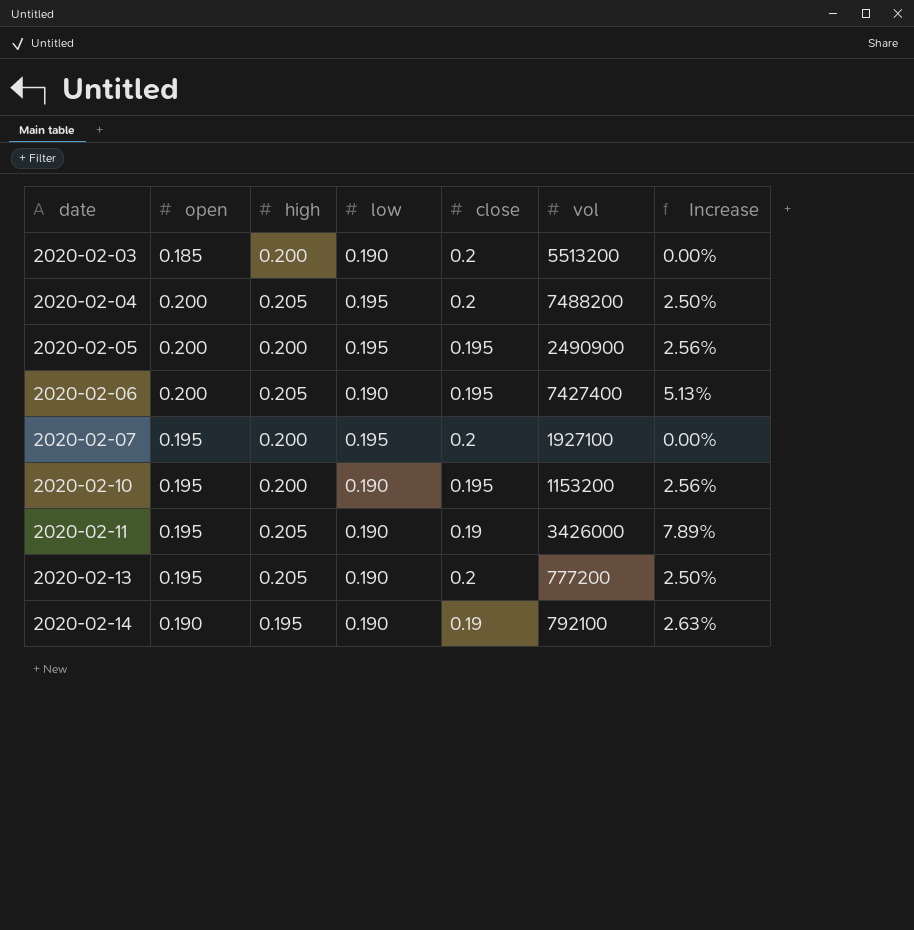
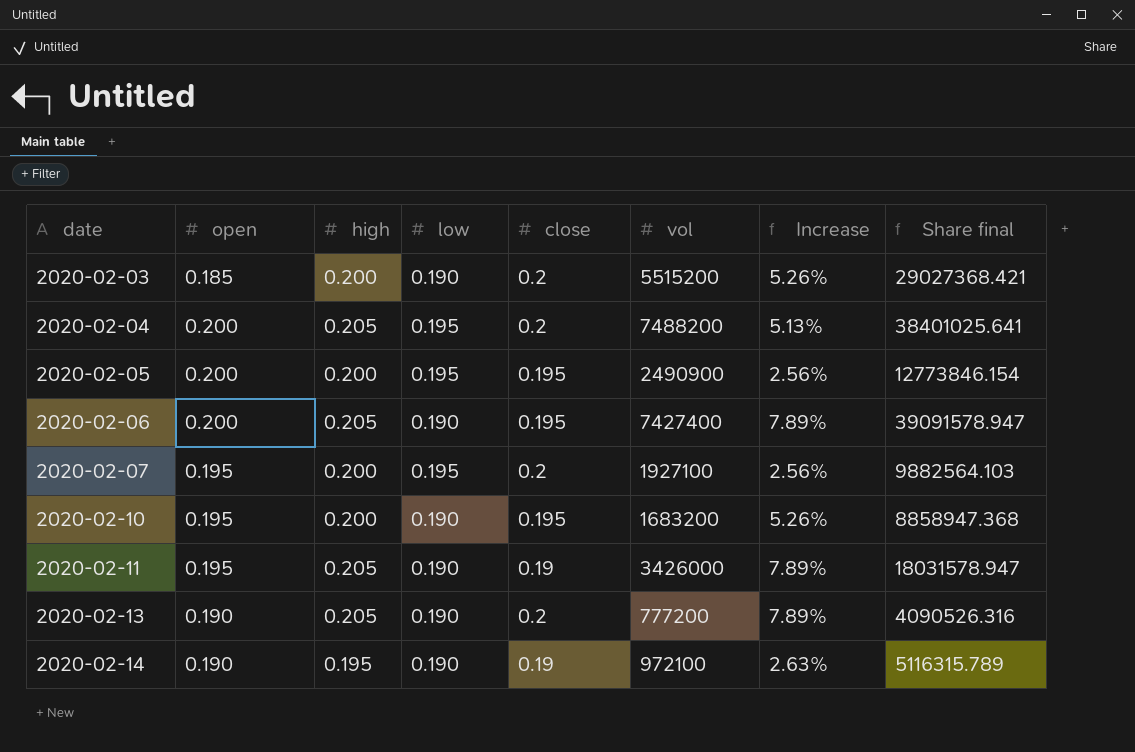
column Increase | formula: ([high] - [close]) / [close] -> ([high] - [low]) / [low]
column Share final | formula: none -> [vol] / [low]
2020-02-03 | vol: 5513200 -> 5515200
2020-02-10 | vol: 1153200 -> 1683200
2020-02-13 | open: 0.195 -> 0.190
2020-02-14 | vol: 792100 -> 972100

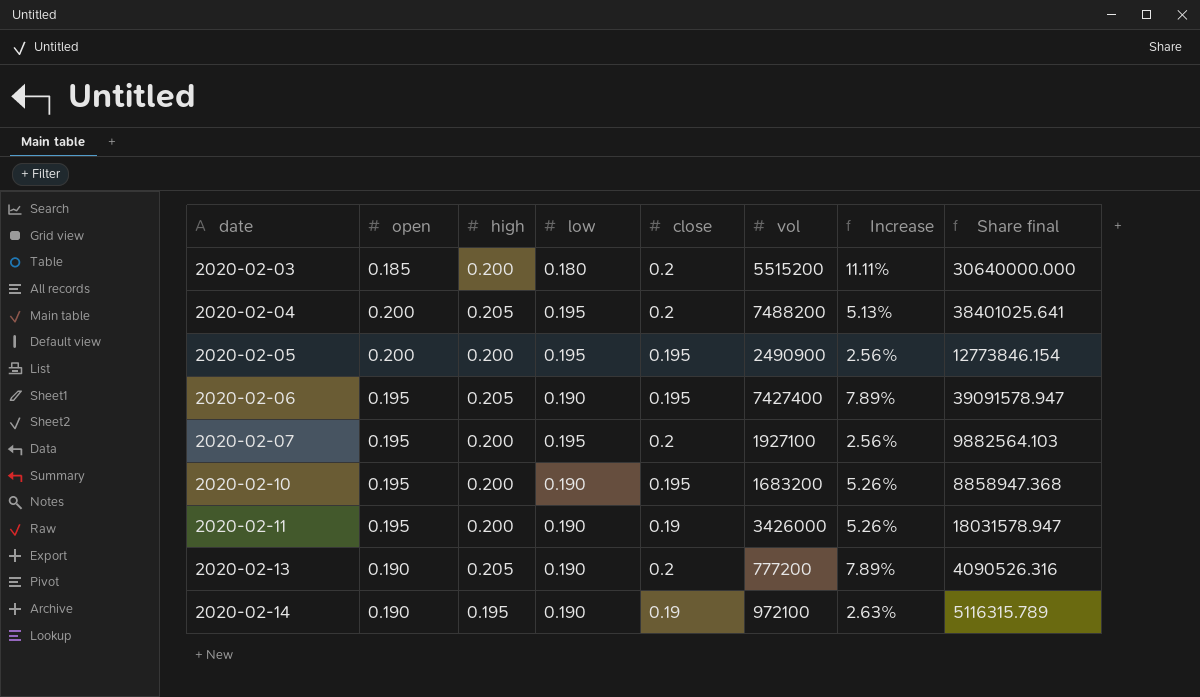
2020-02-03 | low: 0.190 -> 0.180
2020-02-03 | Increase: 5.26% -> 11.11%
2020-02-03 | Share final: 29027368.421 -> 30640000.000
2020-02-06 | open: 0.200 -> 0.195
2020-02-11 | high: 0.205 -> 0.200
2020-02-11 | Increase: 7.89% -> 5.26%

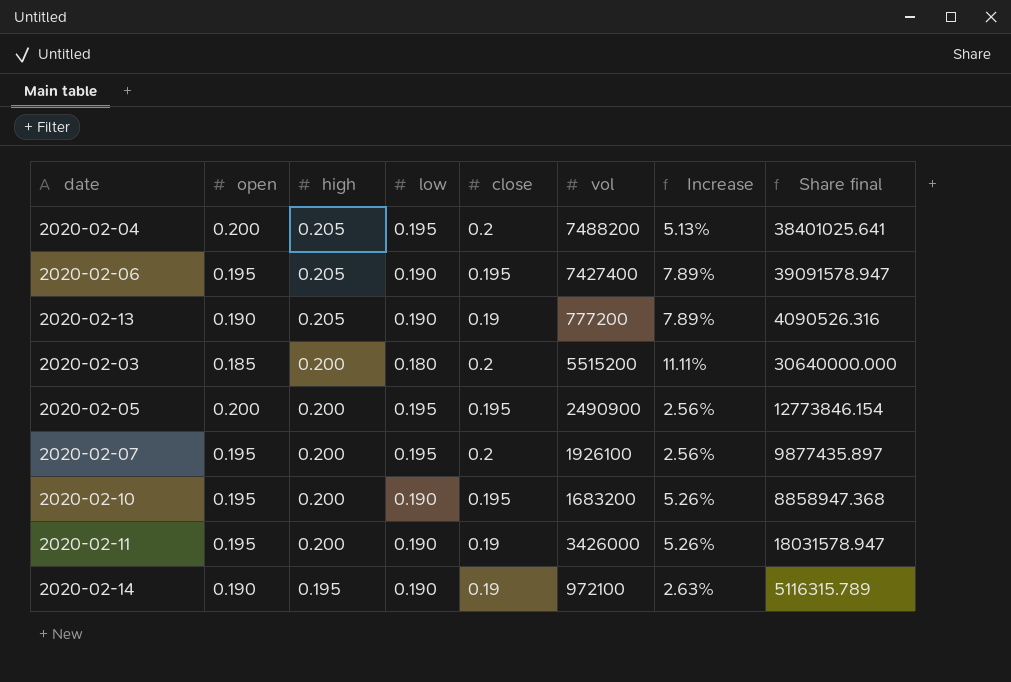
row order: date ascending -> high descending
2020-02-13 | close: 0.2 -> 0.19
2020-02-07 | vol: 1927100 -> 1926100
2020-02-07 | Share final: 9882564.103 -> 9877435.897

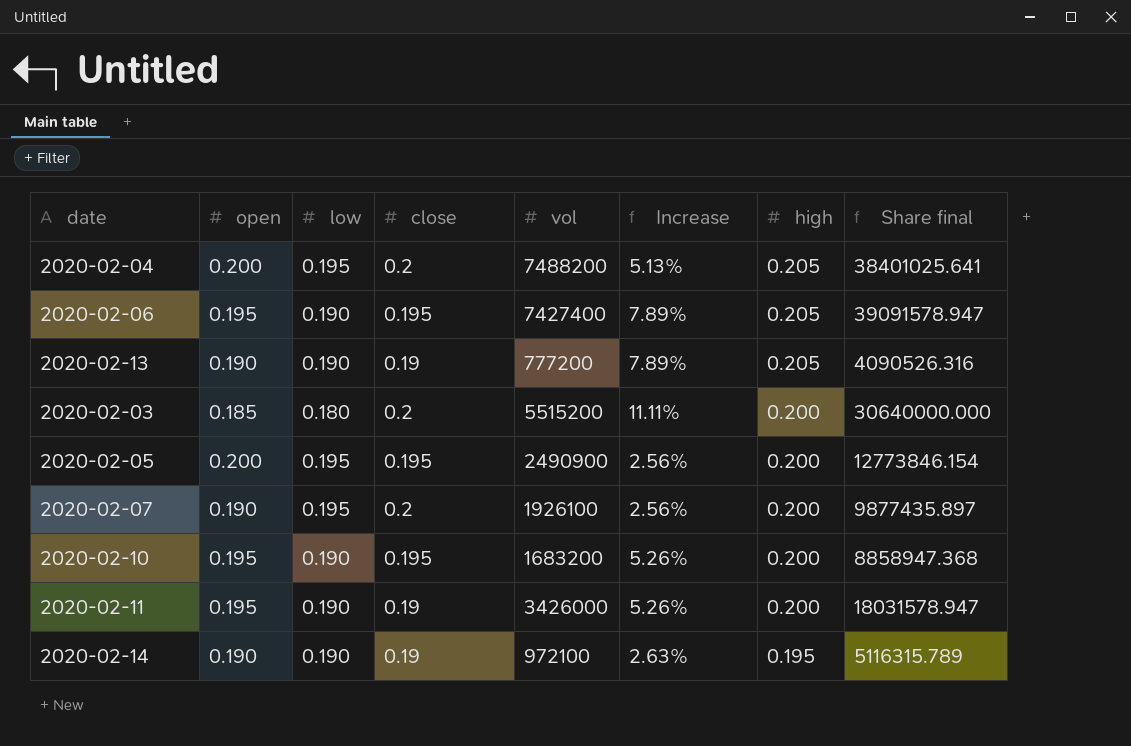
column high | position: 3 -> 7
2020-02-07 | open: 0.195 -> 0.190

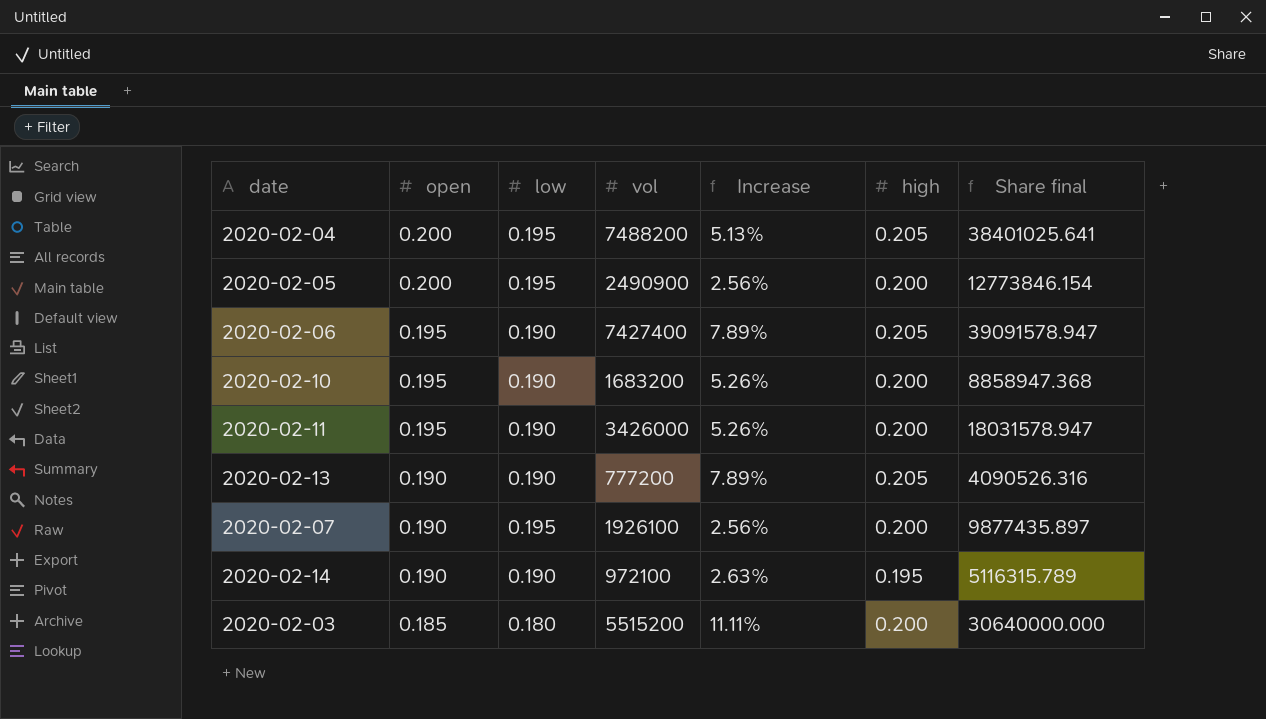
row order: high descending -> open descending
column close | position: 4 -> none

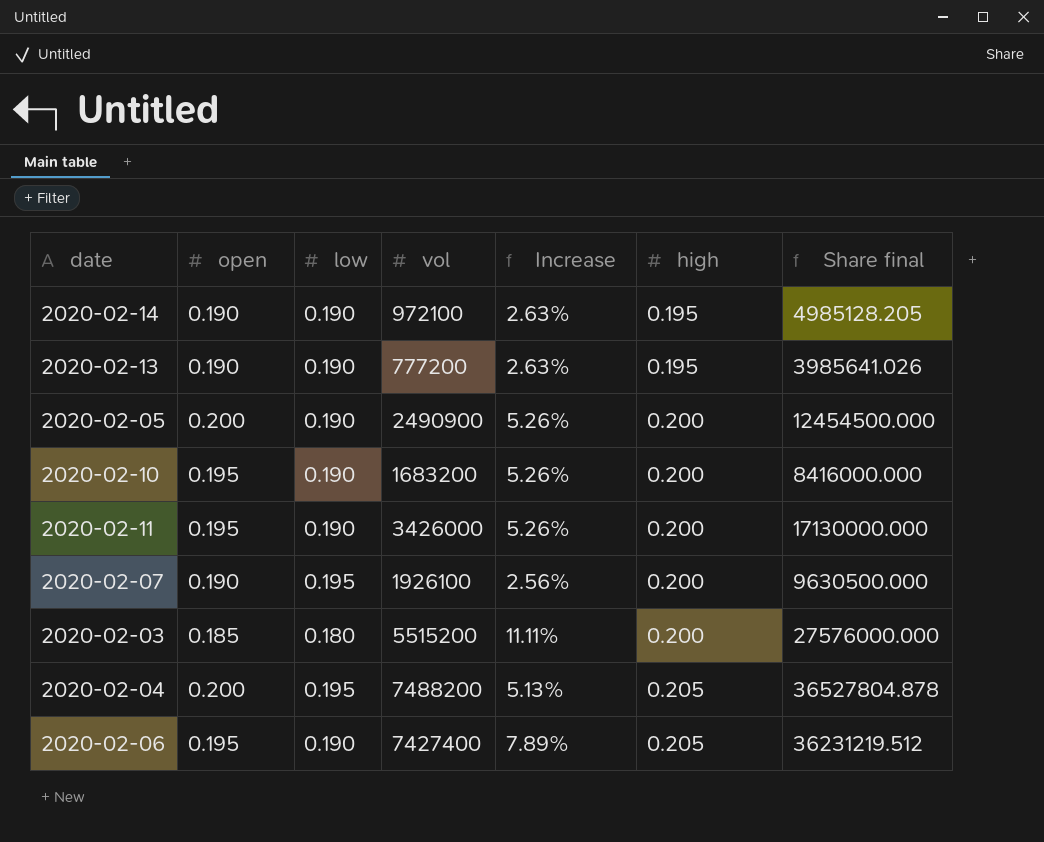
row order: open descending -> high ascending
column Share final | formula: [vol] / [low] -> [vol] / [high]
2020-02-13 | Increase: 7.89% -> 2.63%
2020-02-13 | high: 0.205 -> 0.195
2020-02-05 | low: 0.195 -> 0.190
2020-02-05 | Increase: 2.56% -> 5.26%

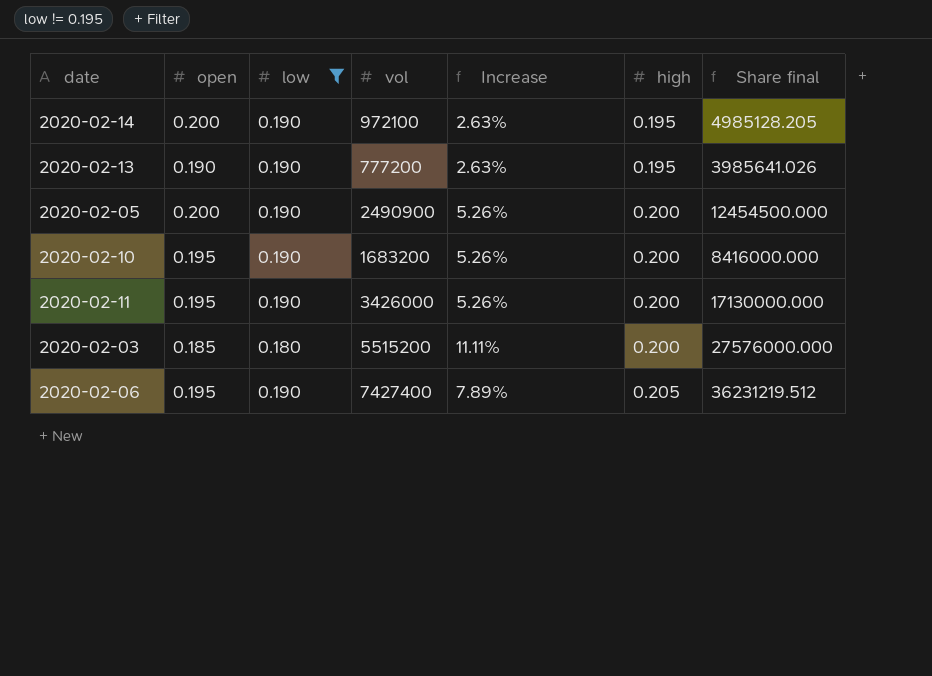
filter: none -> low != 0.195
2020-02-14 | open: 0.190 -> 0.200

